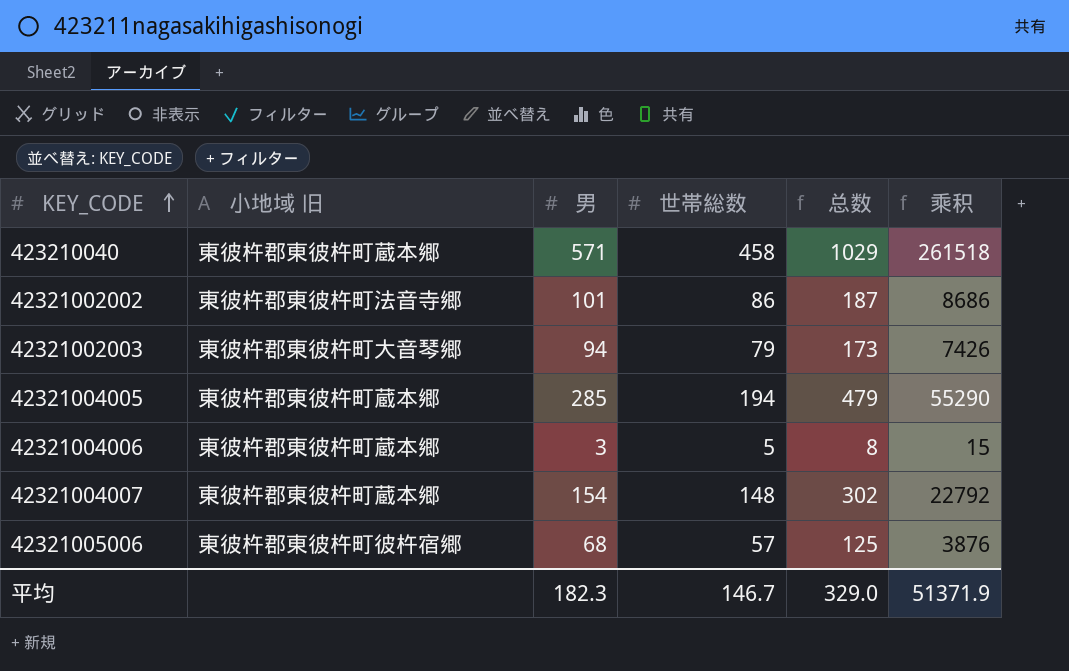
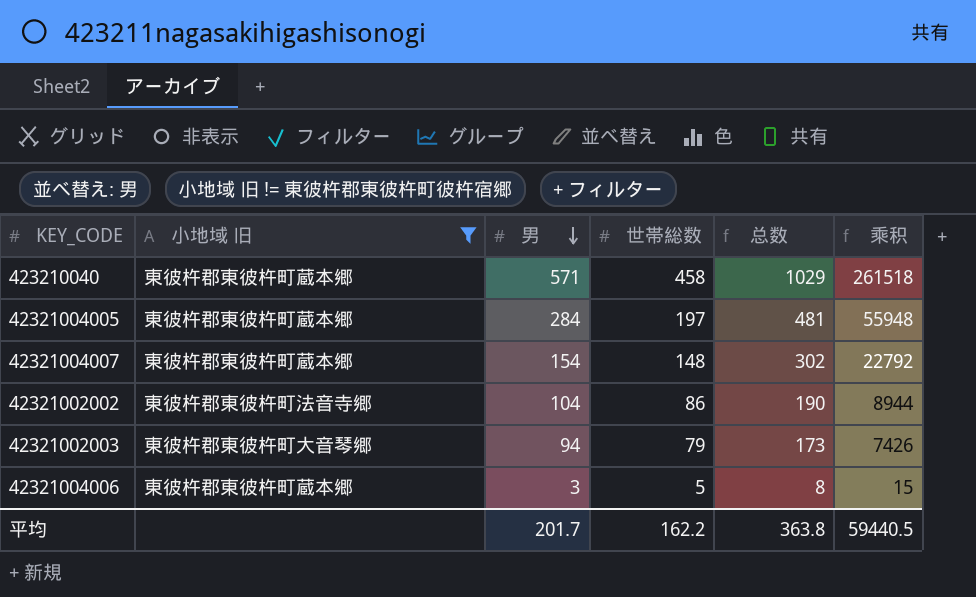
filter: none -> 小地域 旧 != 東彼杵郡東彼杵町彼杵宿郷
row order: KEY_CODE ascending -> 男 descending
42321004005 | 男: 285 -> 284
42321004005 | 世帯総数: 194 -> 197
42321004005 | 总数: 479 -> 481
42321004005 | 乘积: 55290 -> 55948
42321002002 | 男: 101 -> 104
42321002002 | 总数: 187 -> 190
42321002002 | 乘积: 8686 -> 8944
平均 | 男: 182.3 -> 201.7
平均 | 世帯総数: 146.7 -> 162.2
平均 | 总数: 329.0 -> 363.8
平均 | 乘积: 51371.9 -> 59440.5

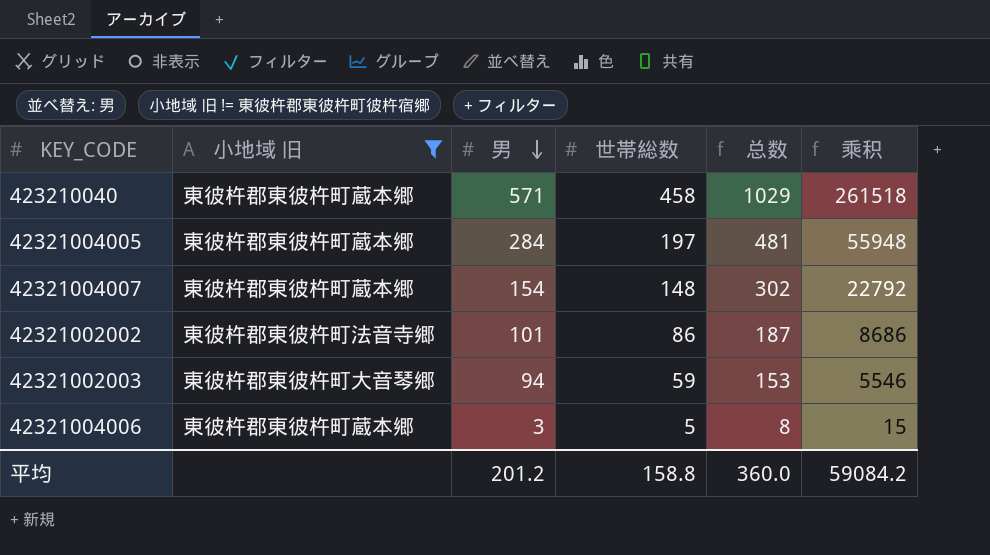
42321002002 | 男: 104 -> 101
42321002002 | 总数: 190 -> 187
42321002002 | 乘积: 8944 -> 8686
42321002003 | 世帯総数: 79 -> 59
42321002003 | 总数: 173 -> 153
42321002003 | 乘积: 7426 -> 5546
平均 | 男: 201.7 -> 201.2
平均 | 世帯総数: 162.2 -> 158.8
平均 | 总数: 363.8 -> 360.0
平均 | 乘积: 59440.5 -> 59084.2

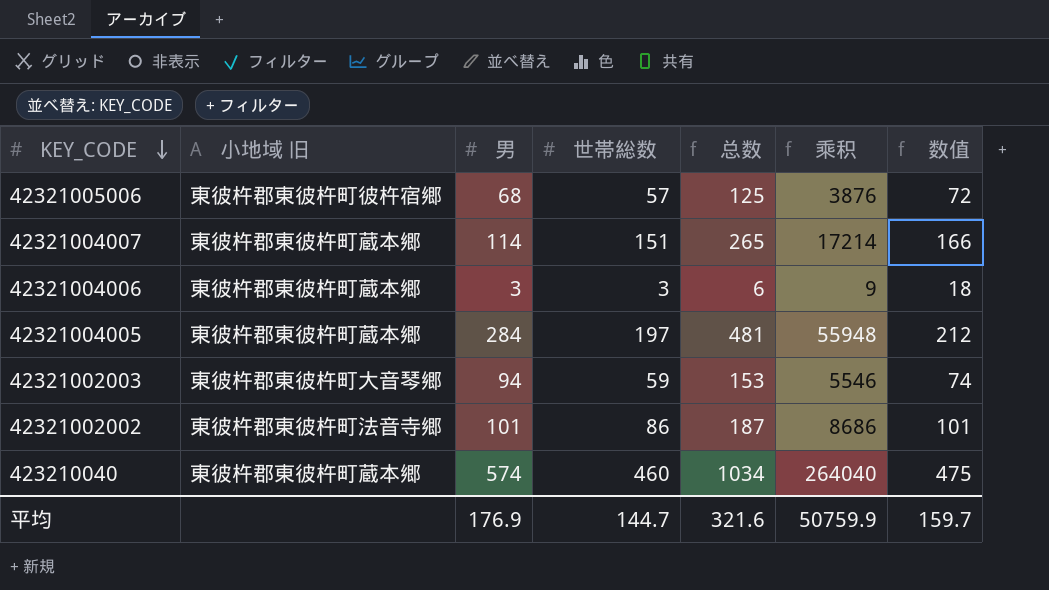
filter: 小地域 旧 != 東彼杵郡東彼杵町彼杵宿郷 -> none
row order: 男 descending -> KEY_CODE descending
column 数值 | formula: none -> [世帯総数] + 15
42321004007 | 男: 154 -> 114
42321004007 | 世帯総数: 148 -> 151
42321004007 | 总数: 302 -> 265
42321004007 | 乘积: 22792 -> 17214
42321004006 | 世帯総数: 5 -> 3
42321004006 | 总数: 8 -> 6
42321004006 | 乘积: 15 -> 9
423210040 | 男: 571 -> 574
423210040 | 世帯総数: 458 -> 460
423210040 | 总数: 1029 -> 1034
423210040 | 乘积: 261518 -> 264040
平均 | 男: 201.2 -> 176.9
平均 | 世帯総数: 158.8 -> 144.7
平均 | 总数: 360.0 -> 321.6
平均 | 乘积: 59084.2 -> 50759.9

